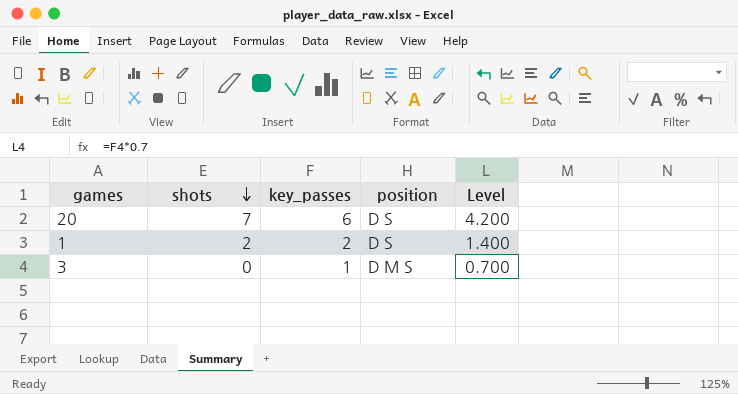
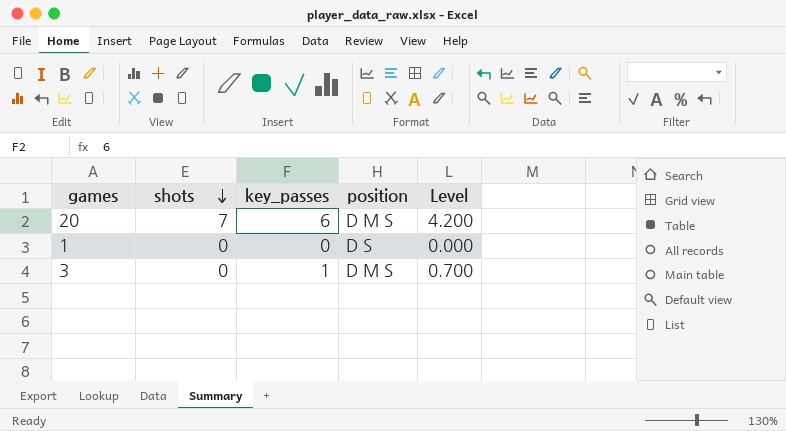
20 | position: D S -> D M S
1 | shots: 2 -> 0
1 | key_passes: 2 -> 0
1 | Level: 1.400 -> 0.000

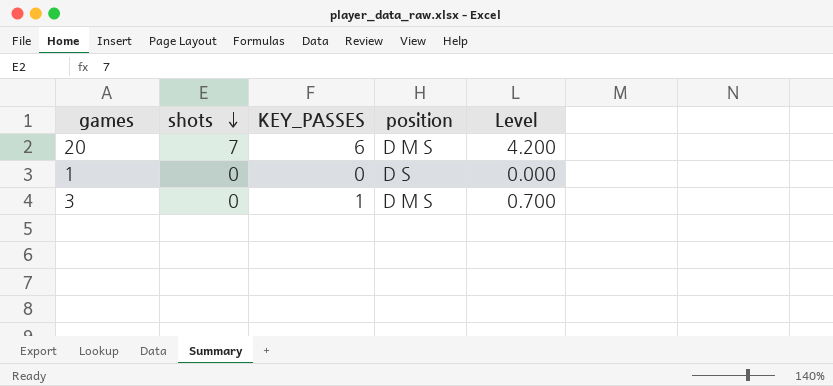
column name: key_passes -> KEY_PASSES

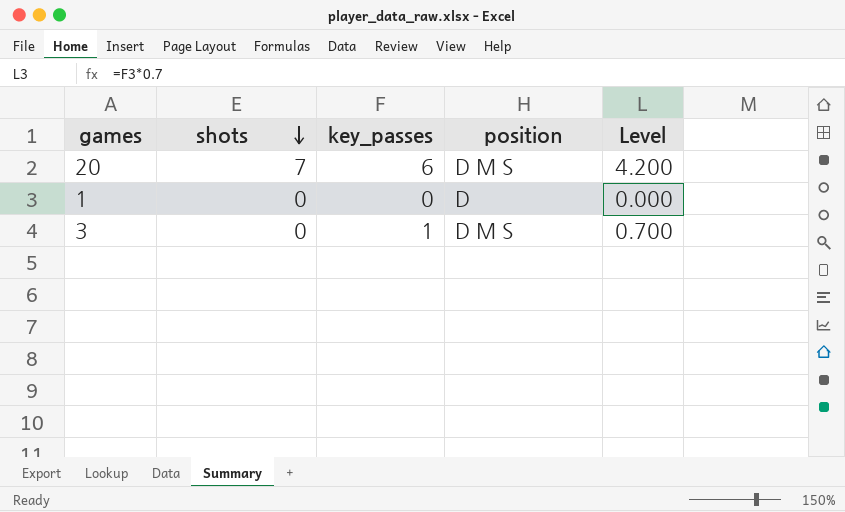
column name: KEY_PASSES -> key_passes
1 | position: D S -> D

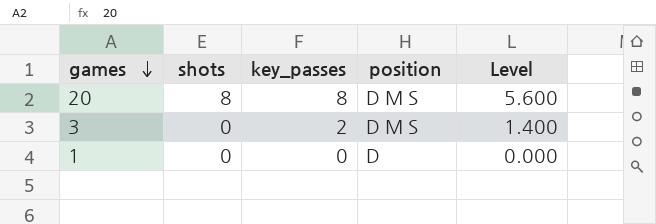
row order: shots descending -> games descending
20 | shots: 7 -> 8
20 | key_passes: 6 -> 8
20 | Level: 4.200 -> 5.600
3 | key_passes: 1 -> 2
3 | Level: 0.700 -> 1.400

